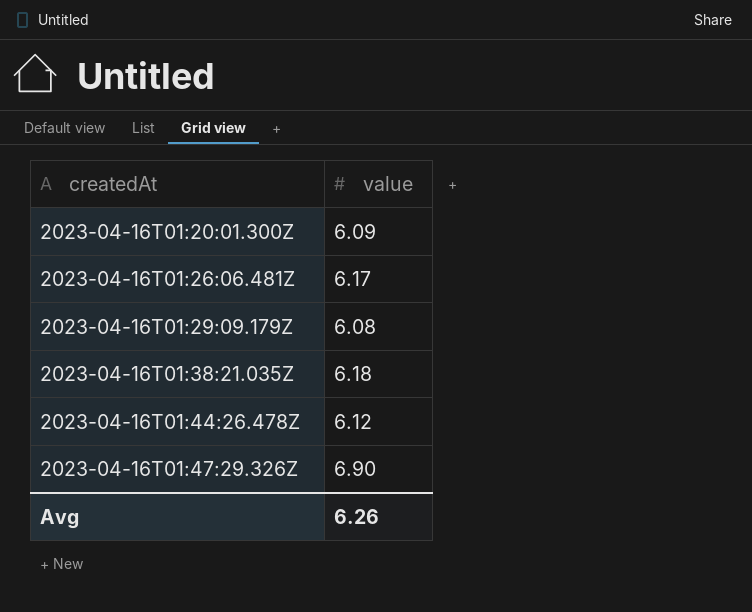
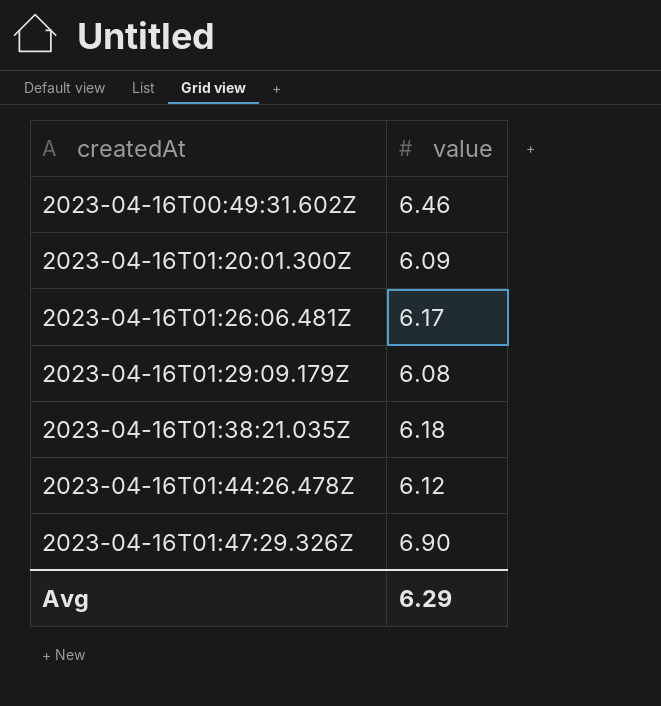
row 2023-04-16T00:49:31.602Z: none -> 6.46
Avg | value: 6.26 -> 6.29

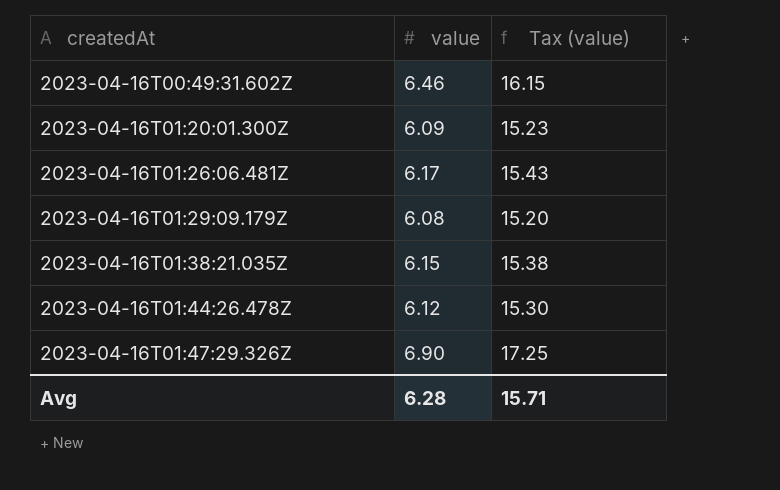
column Tax (value) | formula: none -> [value] * 2.5
2023-04-16T01:38:21.035Z | value: 6.18 -> 6.15
Avg | value: 6.29 -> 6.28

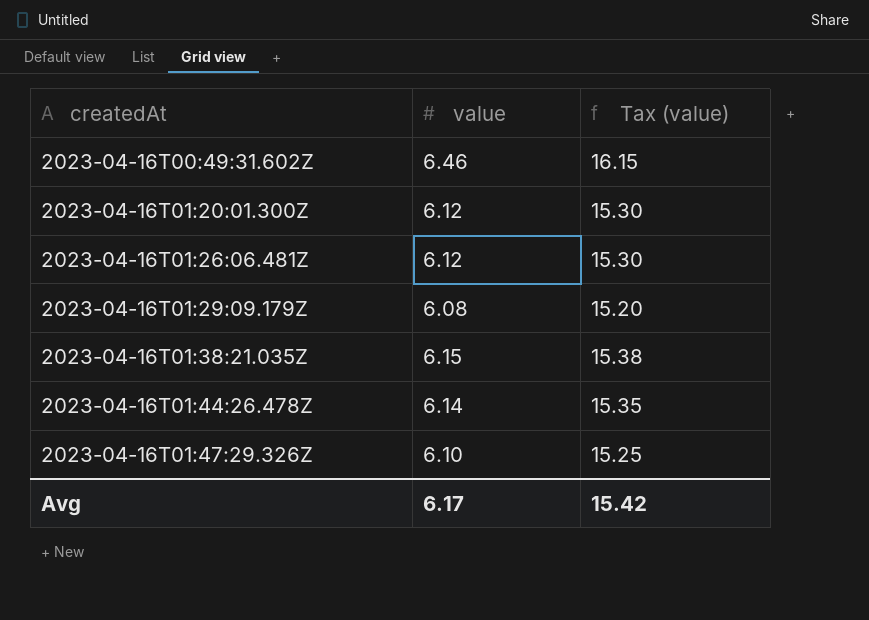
2023-04-16T01:20:01.300Z | value: 6.09 -> 6.12
2023-04-16T01:20:01.300Z | Tax (value): 15.23 -> 15.30
2023-04-16T01:26:06.481Z | value: 6.17 -> 6.12
2023-04-16T01:26:06.481Z | Tax (value): 15.43 -> 15.30
2023-04-16T01:44:26.478Z | value: 6.12 -> 6.14
2023-04-16T01:44:26.478Z | Tax (value): 15.30 -> 15.35
2023-04-16T01:47:29.326Z | value: 6.90 -> 6.10
2023-04-16T01:47:29.326Z | Tax (value): 17.25 -> 15.25
Avg | value: 6.28 -> 6.17
Avg | Tax (value): 15.71 -> 15.42

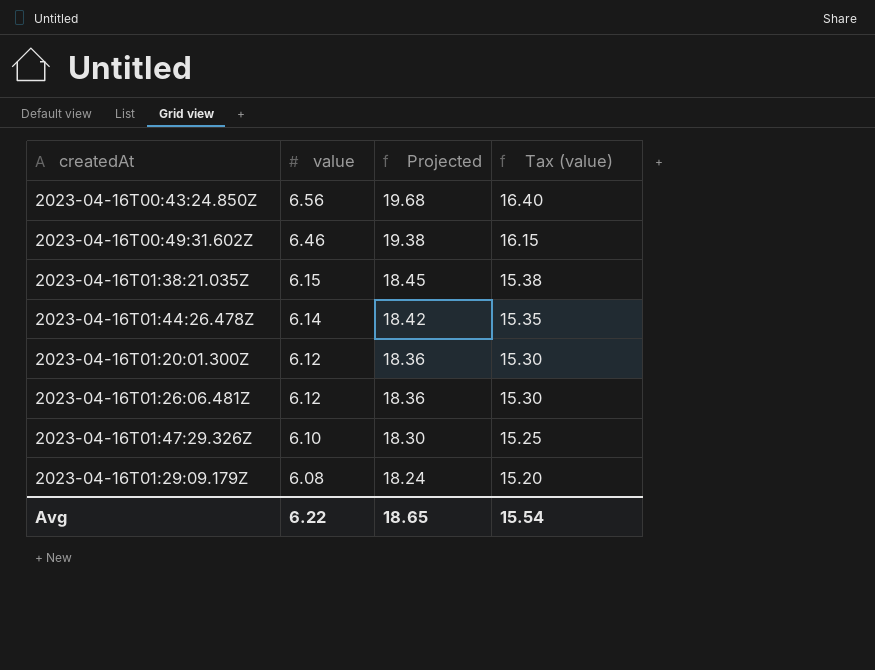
row order: createdAt ascending -> value descending
column Projected | formula: none -> [value] * 3
row 2023-04-16T00:43:24.850Z: none -> 6.56 | 19.68 | 16.40
Avg | value: 6.17 -> 6.22
Avg | Tax (value): 15.42 -> 15.54

